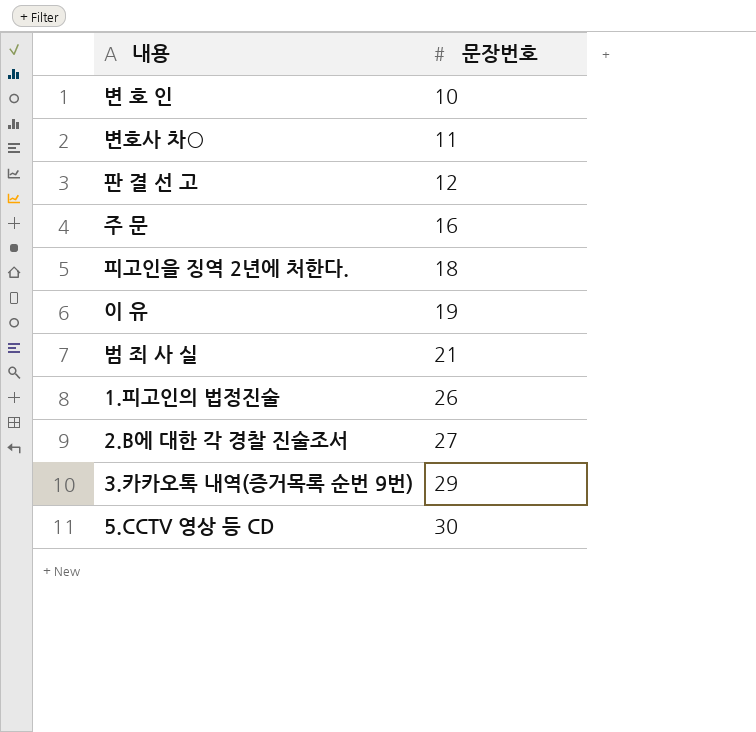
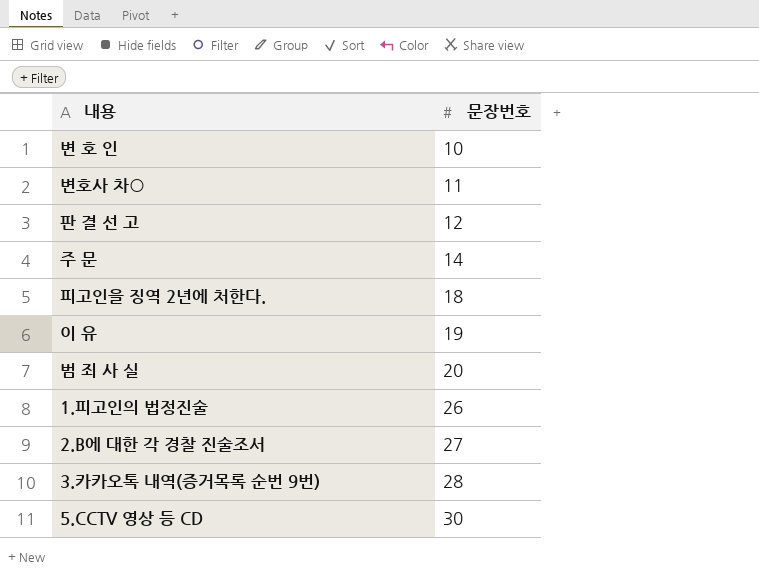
주 문 | 문장번호: 16 -> 14
범 죄 사 실 | 문장번호: 21 -> 20
3.카카오톡 내역(증거목록 순번 9번) | 문장번호: 29 -> 28

